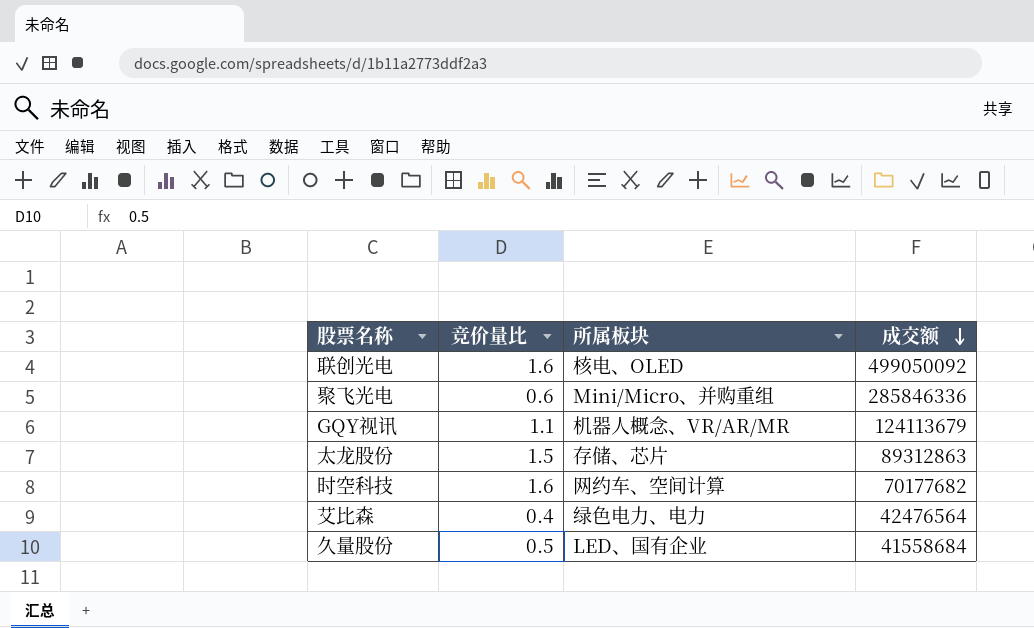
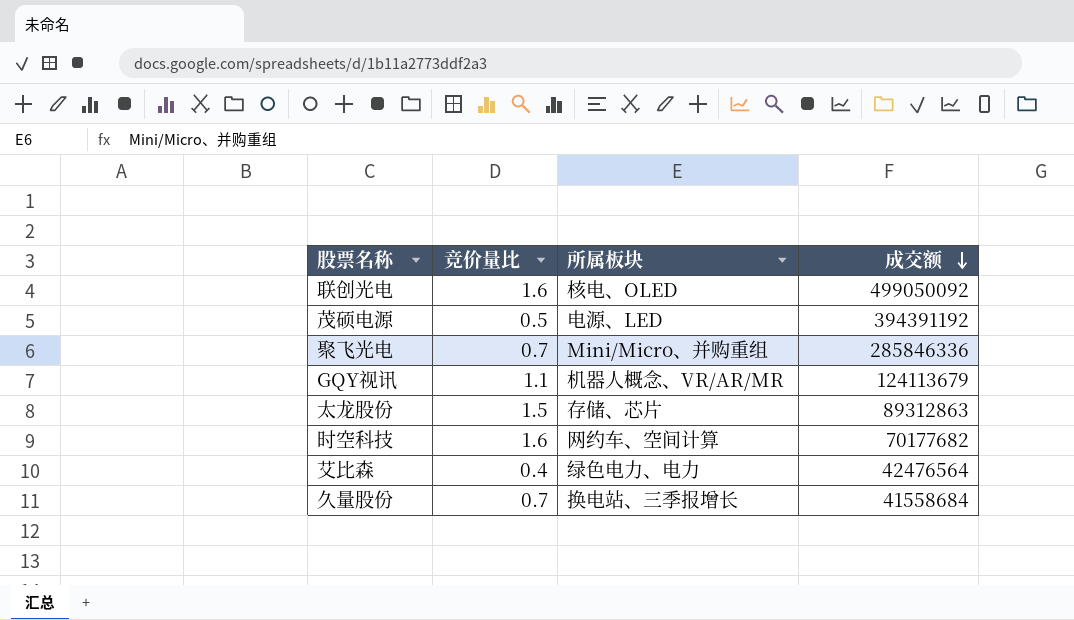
row 茂硕电源: none -> 0.5 | 电源、LED | 394391192
聚飞光电 | 竞价量比: 0.6 -> 0.7
久量股份 | 竞价量比: 0.5 -> 0.7
久量股份 | 所属板块: LED、国有企业 -> 换电站、三季报增长

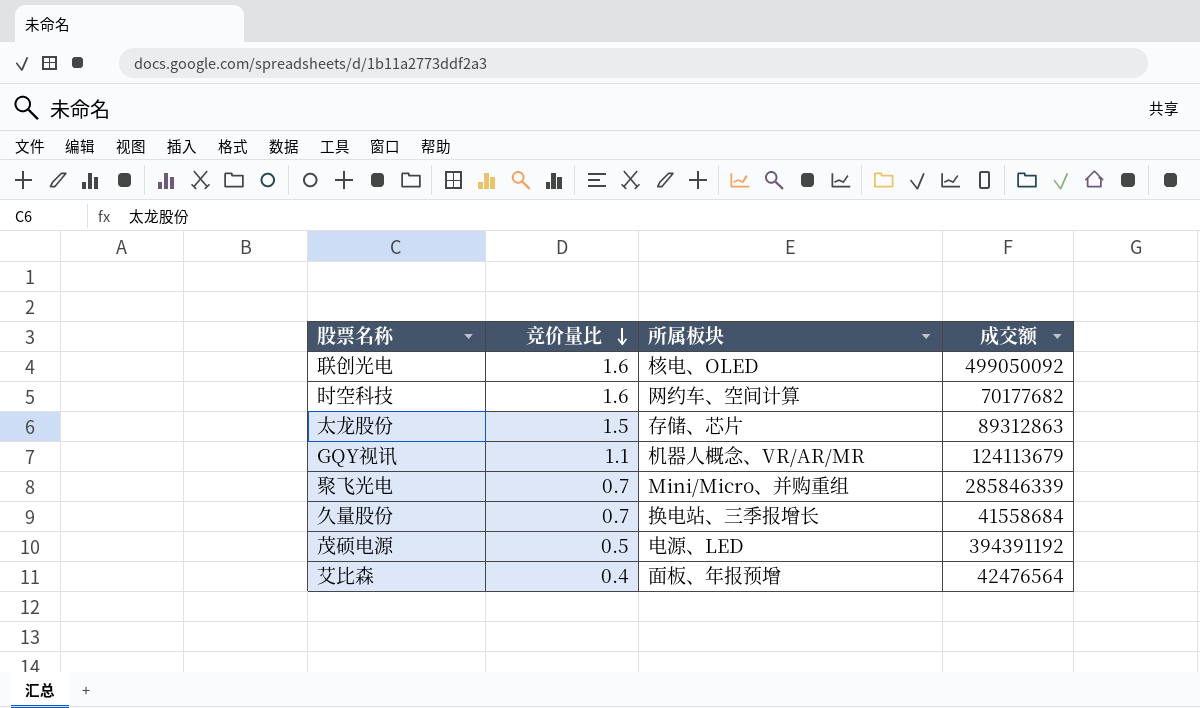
row order: 成交额 descending -> 竞价量比 descending
聚飞光电 | 成交额: 285846336 -> 285846339
艾比森 | 所属板块: 绿色电力、电力 -> 面板、年报预增

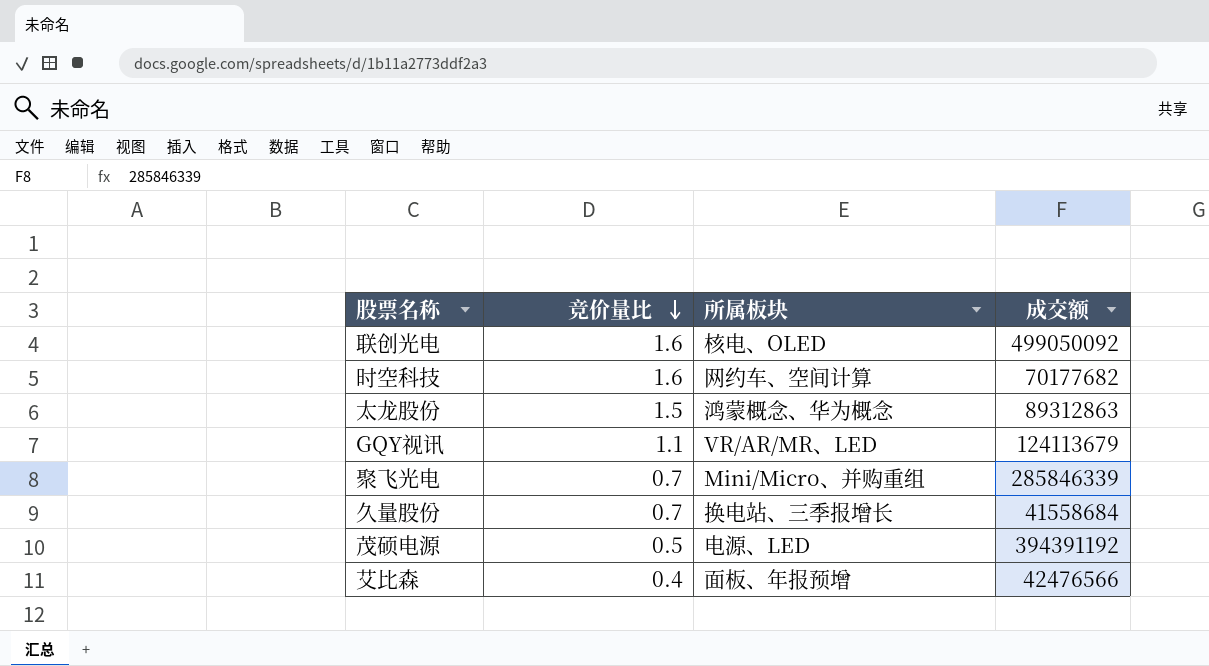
太龙股份 | 所属板块: 存储、芯片 -> 鸿蒙概念、华为概念
GQY视讯 | 所属板块: 机器人概念、VR/AR/MR -> VR/AR/MR、LED
艾比森 | 成交额: 42476564 -> 42476566

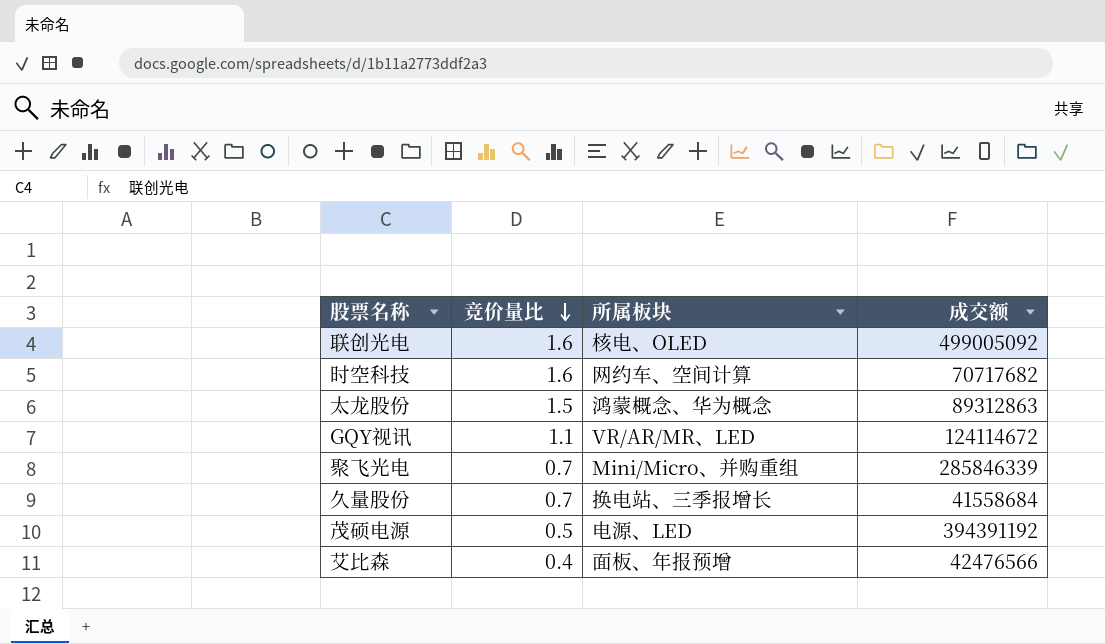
联创光电 | 成交额: 499050092 -> 499005092
时空科技 | 成交额: 70177682 -> 70717682
GQY视讯 | 成交额: 124113679 -> 124114672

